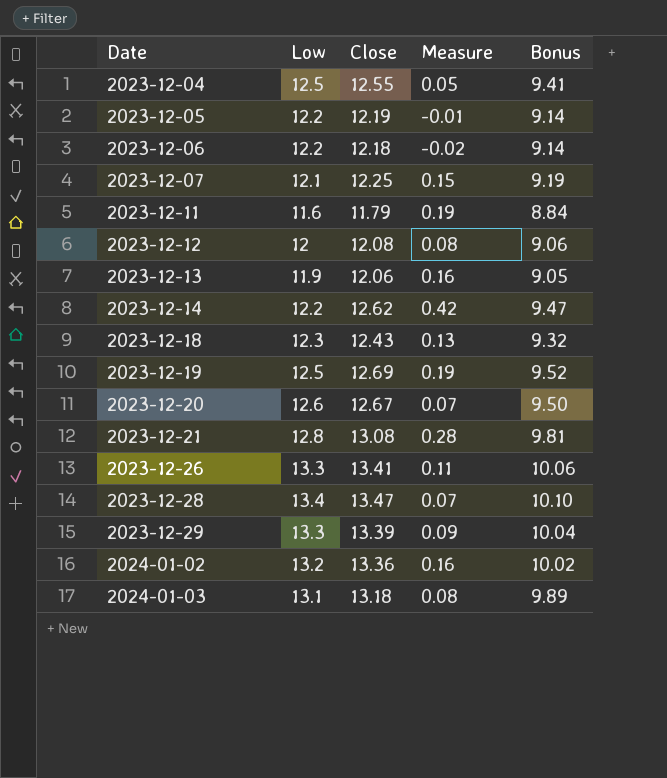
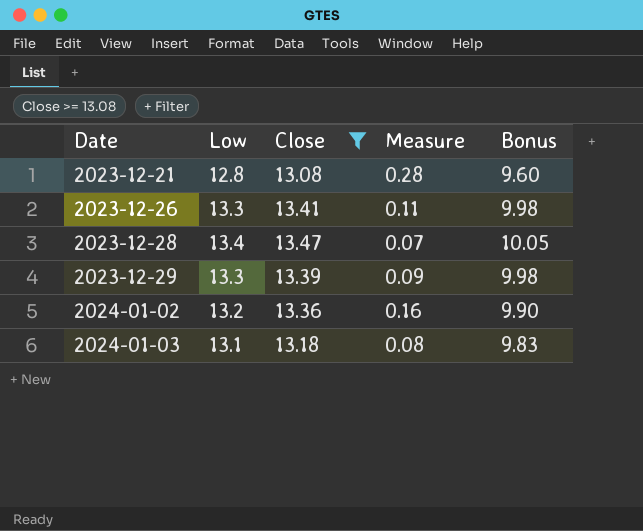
filter: none -> Close >= 13.08
column Bonus | formula: [Close] * 0.75 -> [Low] * 0.75

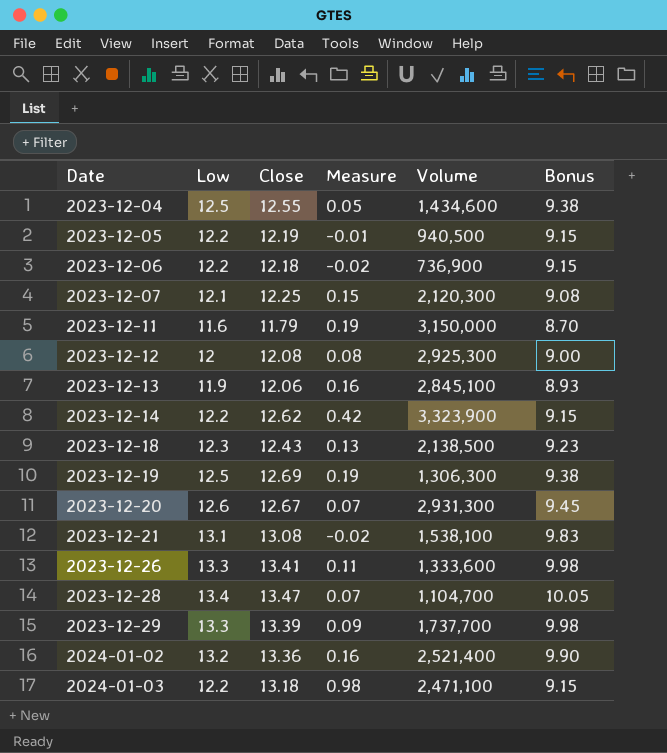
filter: Close >= 13.08 -> none
column Volume | position: none -> 5
2023-12-21 | Low: 12.8 -> 13.1
2023-12-21 | Measure: 0.28 -> -0.02
2023-12-21 | Bonus: 9.60 -> 9.83
2024-01-03 | Low: 13.1 -> 12.2
2024-01-03 | Measure: 0.08 -> 0.98
2024-01-03 | Bonus: 9.83 -> 9.15

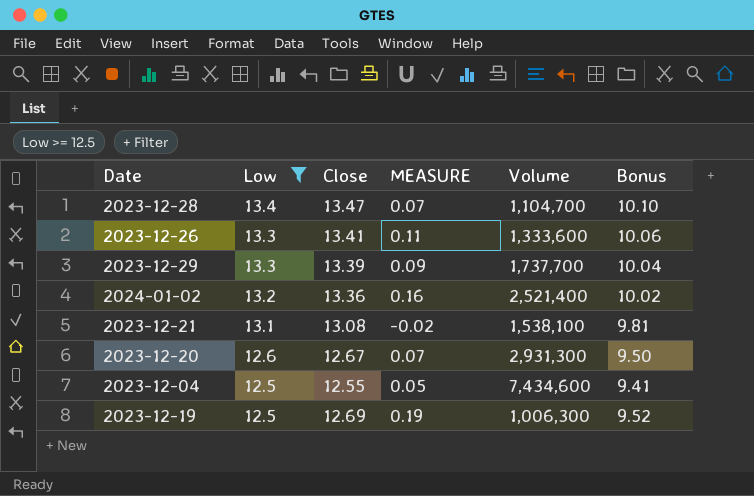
filter: none -> Low >= 12.5
row order: Date ascending -> Low descending
column name: Measure -> MEASURE
column Bonus | formula: [Low] * 0.75 -> [Close] * 0.75
2023-12-04 | Volume: 1,434,600 -> 7,434,600
2023-12-19 | Volume: 1,306,300 -> 1,006,300

